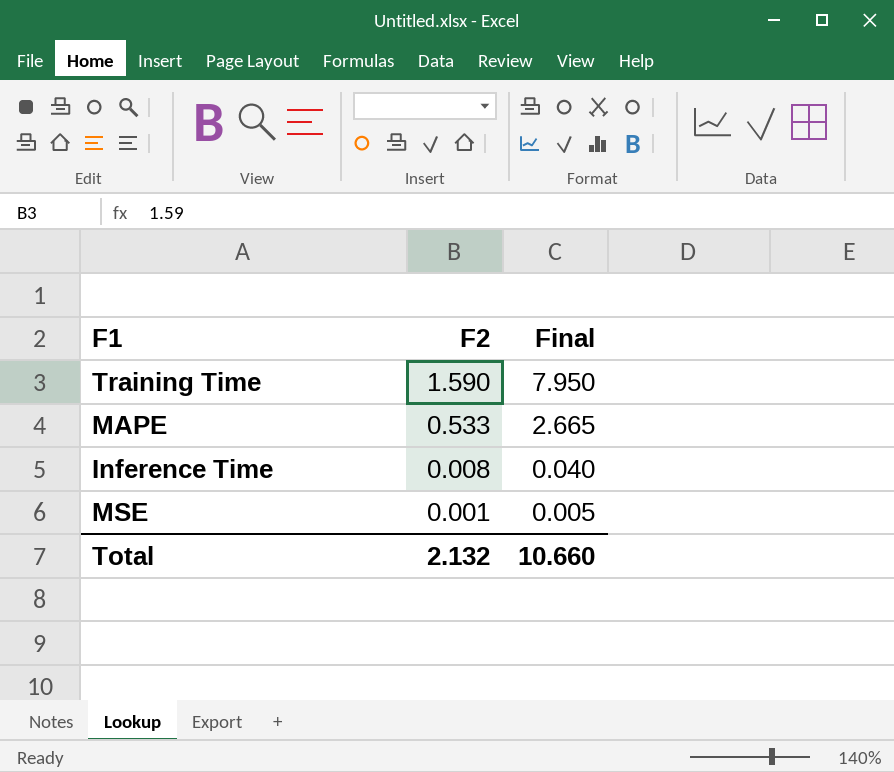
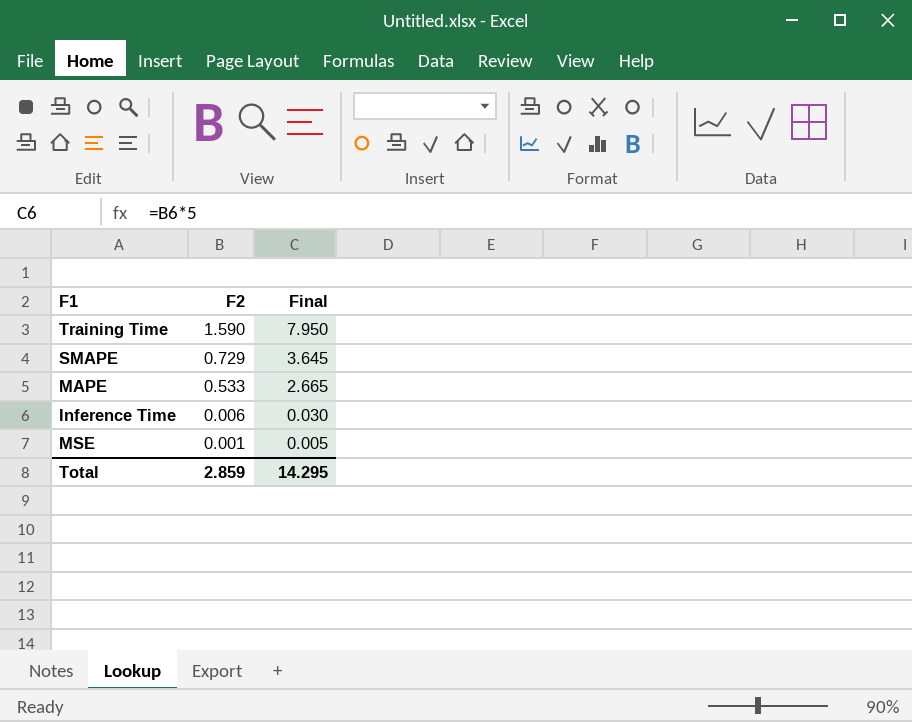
row SMAPE: none -> 0.729 | 3.645
Inference Time | F2: 0.008 -> 0.006
Inference Time | Final: 0.040 -> 0.030
Total | F2: 2.132 -> 2.859
Total | Final: 10.660 -> 14.295

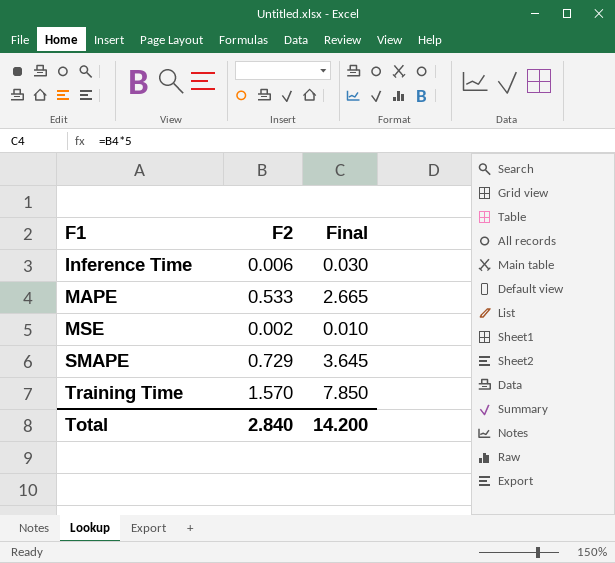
row order: F2 descending -> F1 ascending
MSE | F2: 0.001 -> 0.002
MSE | Final: 0.005 -> 0.010
Training Time | F2: 1.590 -> 1.570
Training Time | Final: 7.950 -> 7.850
Total | F2: 2.859 -> 2.840
Total | Final: 14.295 -> 14.200

